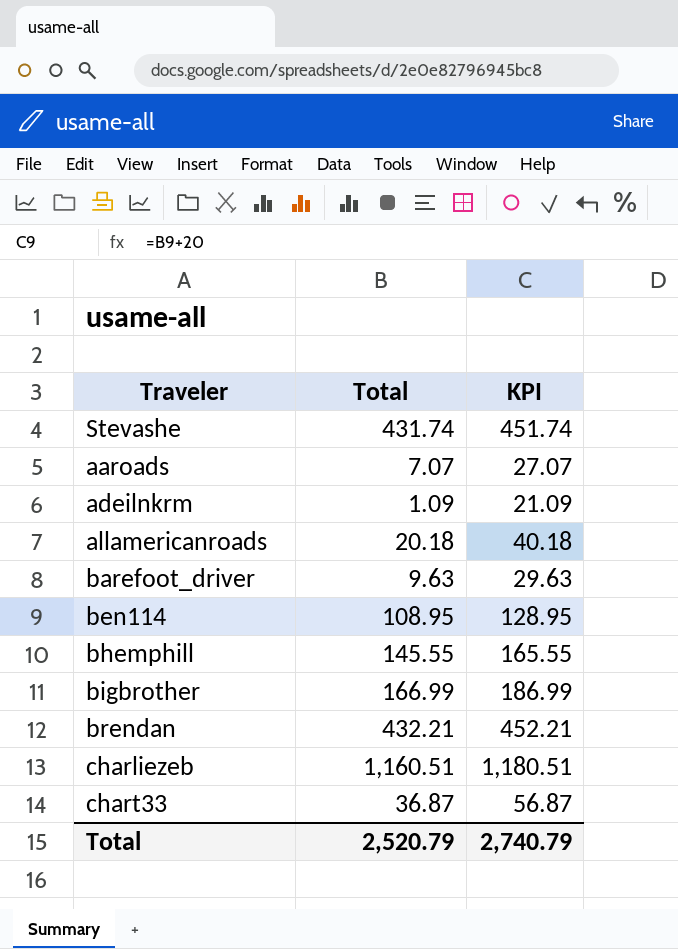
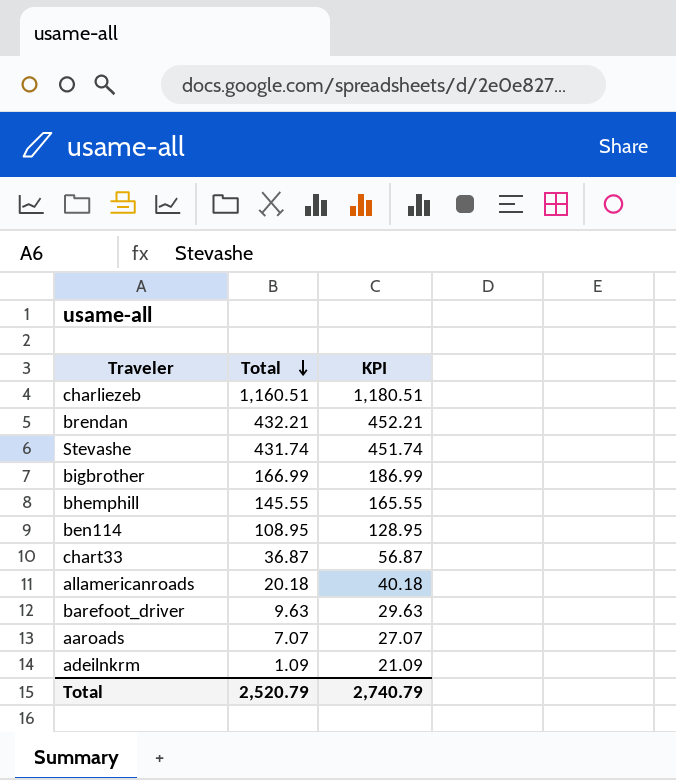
row order: none -> Total descending

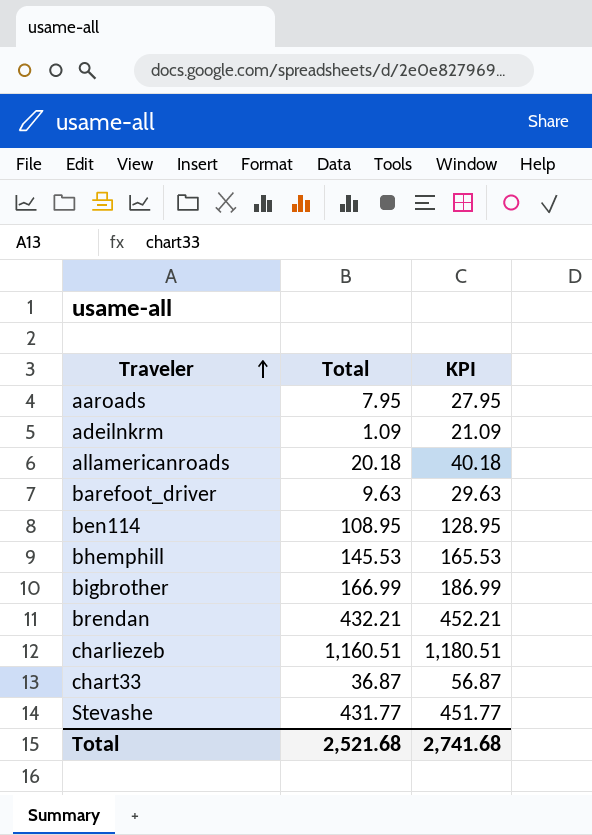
row order: Total descending -> Traveler ascending
aaroads | Total: 7.07 -> 7.95
aaroads | KPI: 27.07 -> 27.95
bhemphill | Total: 145.55 -> 145.53
bhemphill | KPI: 165.55 -> 165.53
Stevashe | Total: 431.74 -> 431.77
Stevashe | KPI: 451.74 -> 451.77
Total | Total: 2,520.79 -> 2,521.68
Total | KPI: 2,740.79 -> 2,741.68

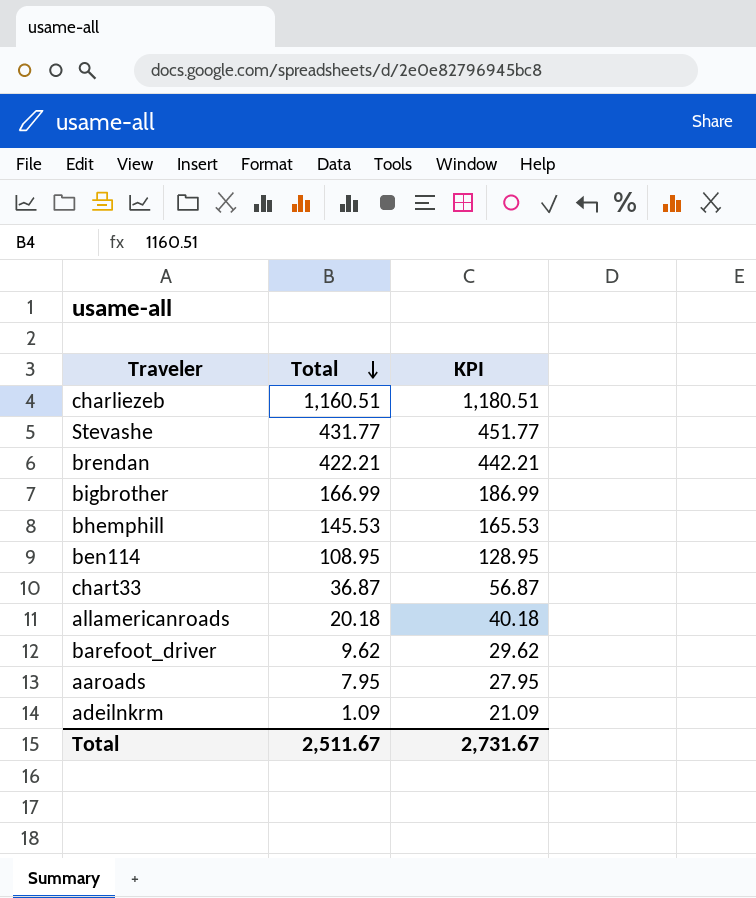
row order: Traveler ascending -> Total descending
brendan | Total: 432.21 -> 422.21
brendan | KPI: 452.21 -> 442.21
barefoot_driver | Total: 9.63 -> 9.62
barefoot_driver | KPI: 29.63 -> 29.62
Total | Total: 2,521.68 -> 2,511.67
Total | KPI: 2,741.68 -> 2,731.67

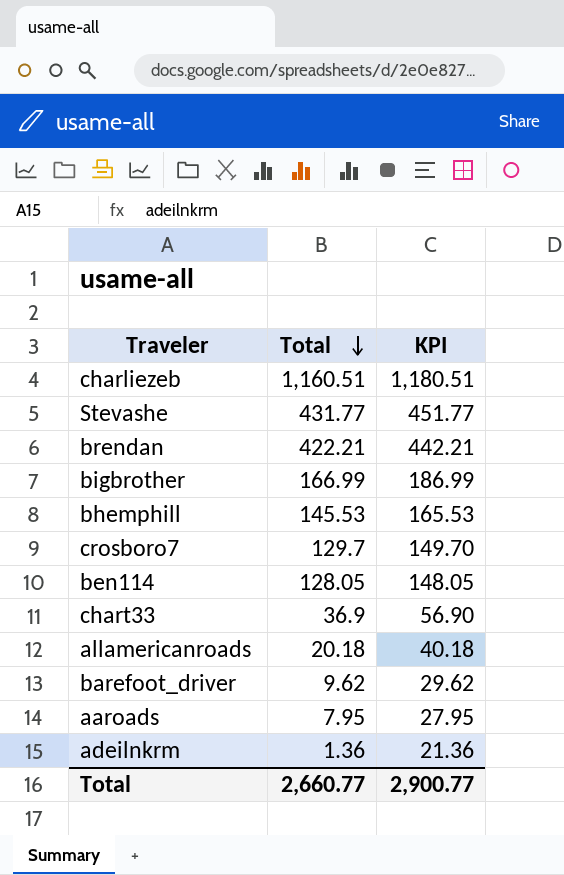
row crosboro7: none -> 129.7 | 149.70
ben114 | Total: 108.95 -> 128.05
ben114 | KPI: 128.95 -> 148.05
chart33 | Total: 36.87 -> 36.9
chart33 | KPI: 56.87 -> 56.90
adeilnkrm | Total: 1.09 -> 1.36
adeilnkrm | KPI: 21.09 -> 21.36
Total | Total: 2,511.67 -> 2,660.77
Total | KPI: 2,731.67 -> 2,900.77

